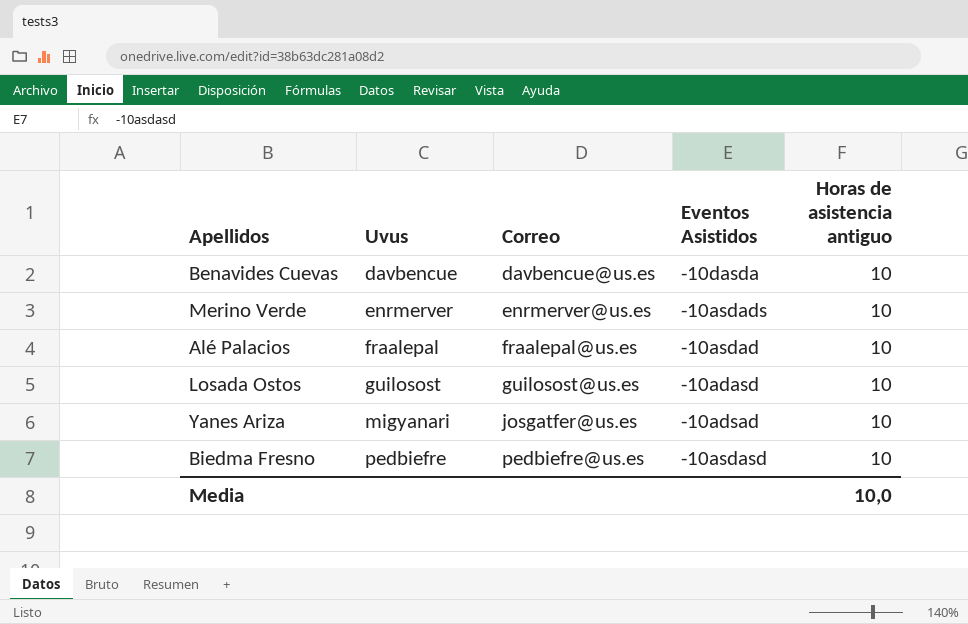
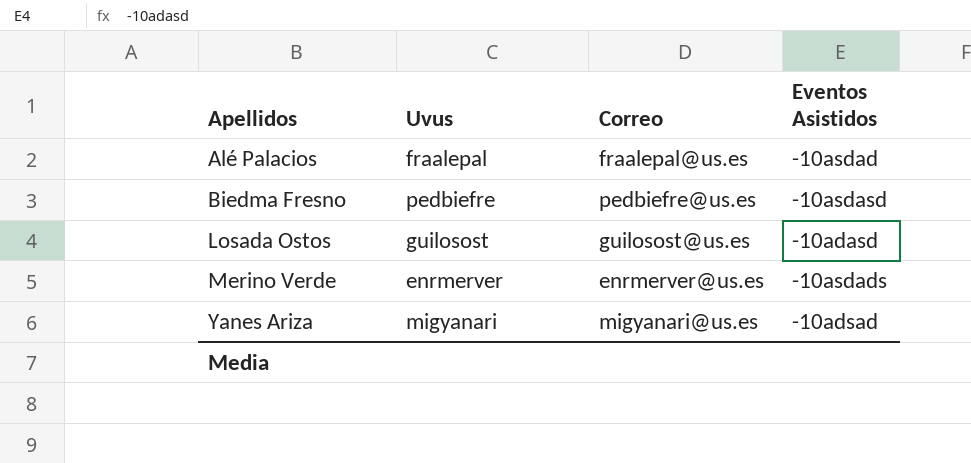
row order: Uvus ascending -> Apellidos ascending
column Horas de asistencia antiguo | position: 5 -> none
row Benavides Cuevas: davbencue | davbencue@us.es | -10dasda | 10 -> none
Yanes Ariza | Correo: josgatfer@us.es -> migyanari@us.es

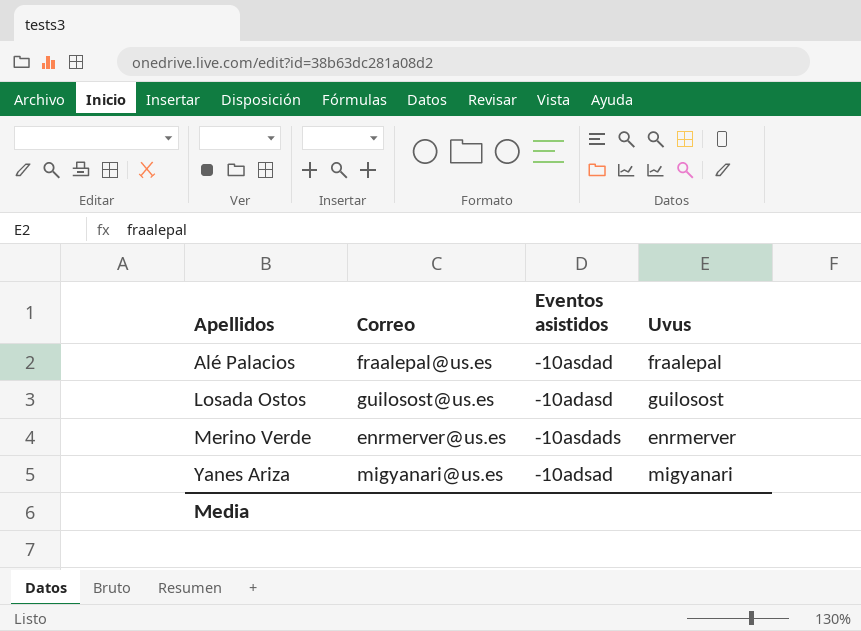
column name: Eventos Asistidos -> Eventos asistidos
column Uvus | position: 2 -> 4
row Biedma Fresno: pedbiefre | pedbiefre@us.es | -10asdasd -> none

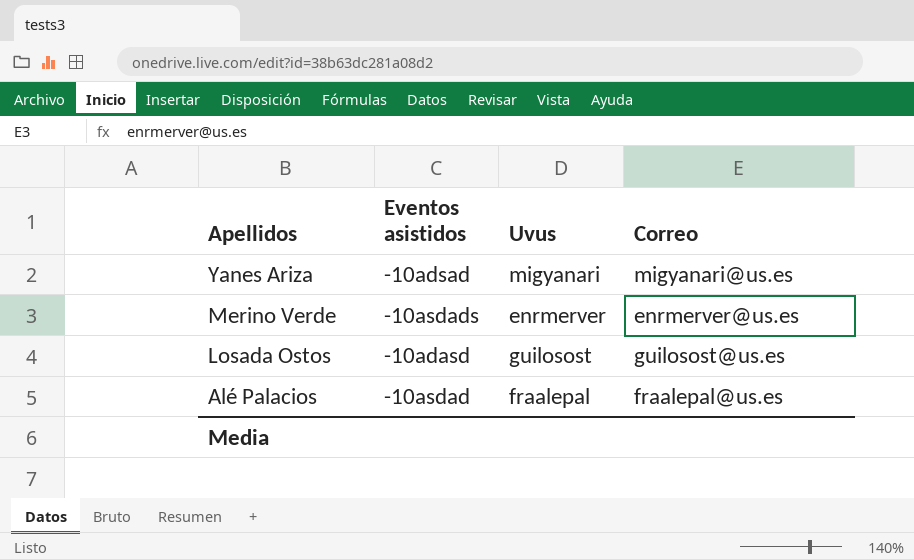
row order: Apellidos ascending -> Apellidos descending
column Correo | position: 2 -> 4

